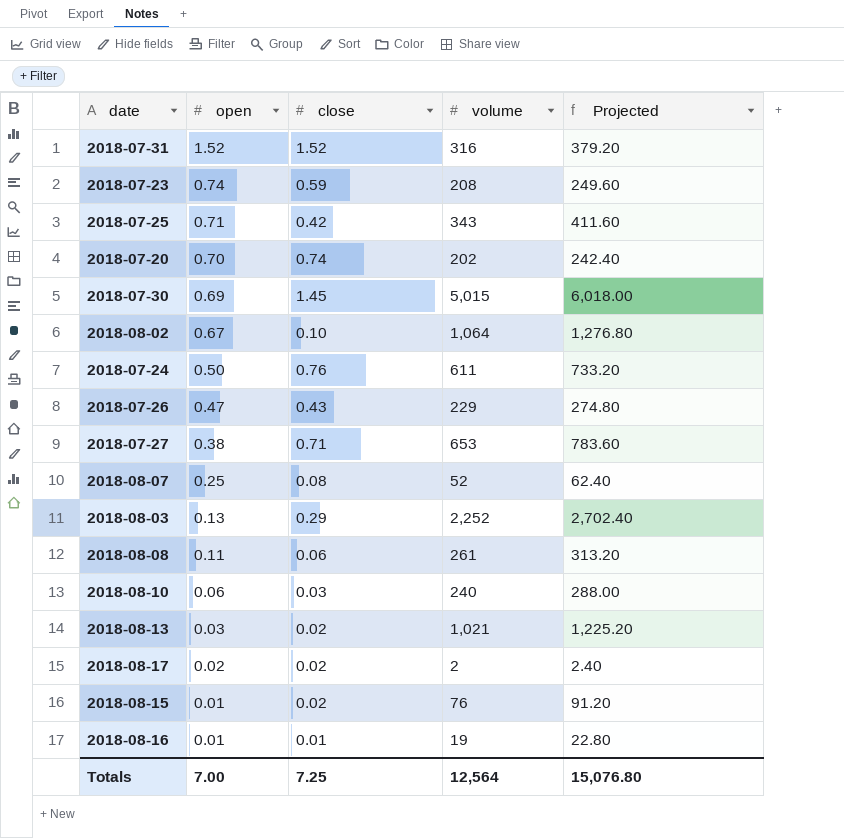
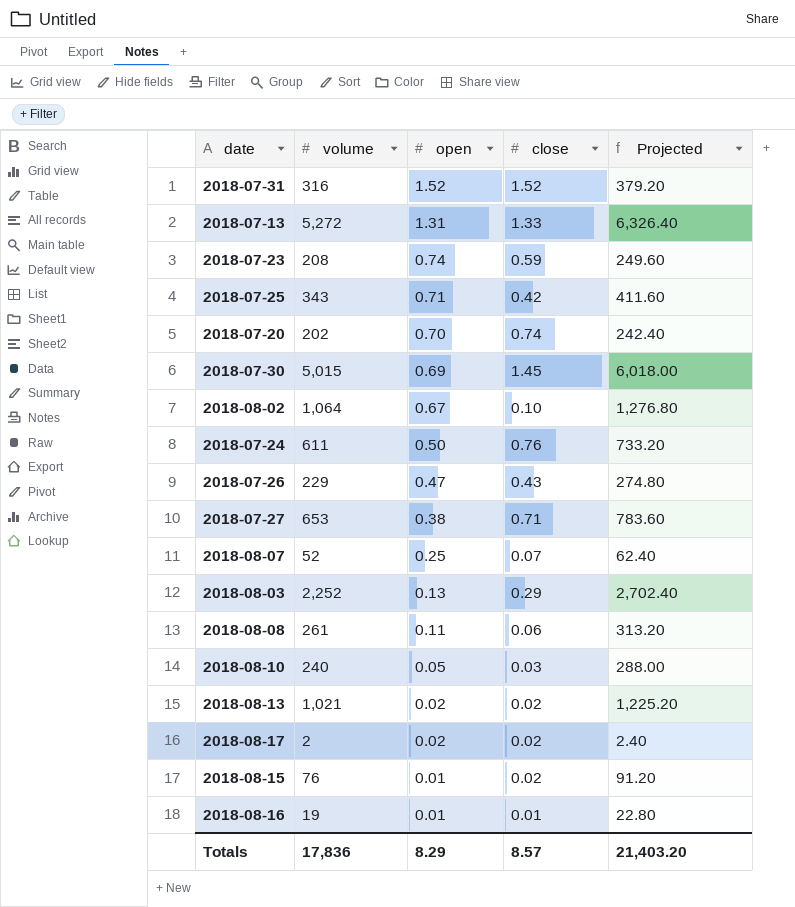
column volume | position: 4 -> 2
row 2018-07-13: none -> 5,272 | 1.31 | 1.33 | 6,326.40
2018-08-07 | close: 0.08 -> 0.07
2018-08-10 | open: 0.06 -> 0.05
2018-08-13 | open: 0.03 -> 0.02
Totals | volume: 12,564 -> 17,836
Totals | open: 7.00 -> 8.29
Totals | close: 7.25 -> 8.57
Totals | Projected: 15,076.80 -> 21,403.20

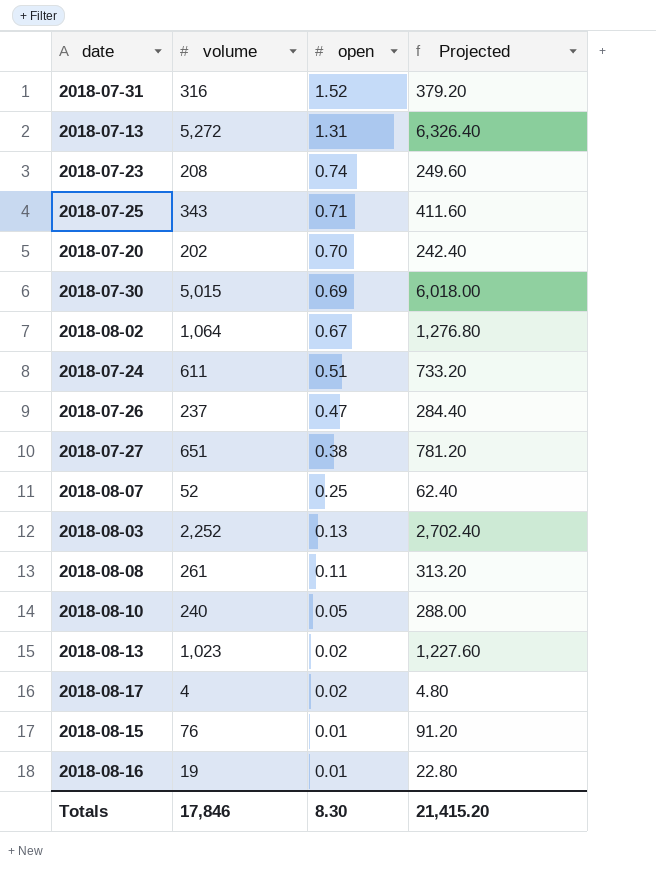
column close | position: 4 -> none
2018-07-24 | open: 0.50 -> 0.51
2018-07-26 | volume: 229 -> 237
2018-07-26 | Projected: 274.80 -> 284.40
2018-07-27 | volume: 653 -> 651
2018-07-27 | Projected: 783.60 -> 781.20
2018-08-13 | volume: 1,021 -> 1,023
2018-08-13 | Projected: 1,225.20 -> 1,227.60
2018-08-17 | volume: 2 -> 4
2018-08-17 | Projected: 2.40 -> 4.80
Totals | volume: 17,836 -> 17,846
Totals | open: 8.29 -> 8.30
Totals | Projected: 21,403.20 -> 21,415.20

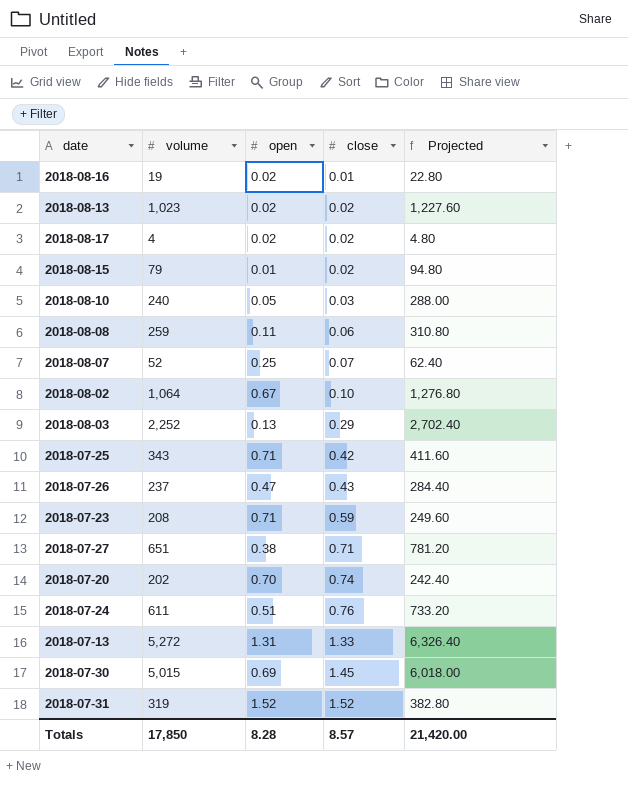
row order: open descending -> close ascending
column close | position: none -> 4
2018-08-16 | open: 0.01 -> 0.02
2018-08-15 | volume: 76 -> 79
2018-08-15 | Projected: 91.20 -> 94.80
2018-08-08 | volume: 261 -> 259
2018-08-08 | Projected: 313.20 -> 310.80
2018-07-23 | open: 0.74 -> 0.71
2018-07-31 | volume: 316 -> 319
2018-07-31 | Projected: 379.20 -> 382.80
Totals | volume: 17,846 -> 17,850
Totals | open: 8.30 -> 8.28
Totals | Projected: 21,415.20 -> 21,420.00

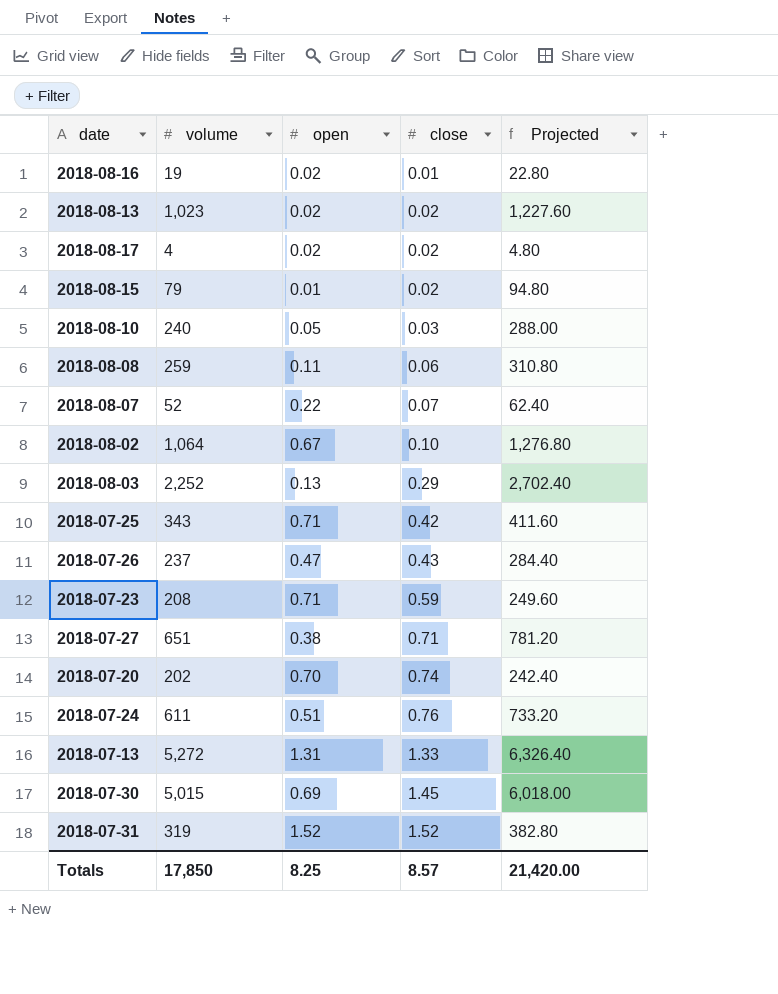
2018-08-07 | open: 0.25 -> 0.22
Totals | open: 8.28 -> 8.25

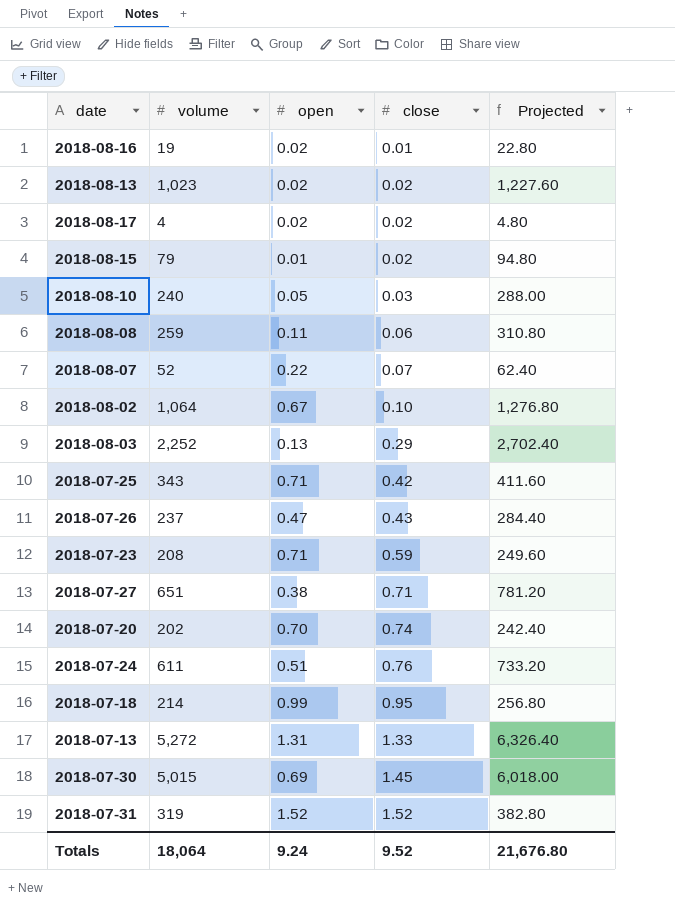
row 2018-07-18: none -> 214 | 0.99 | 0.95 | 256.80
Totals | volume: 17,850 -> 18,064
Totals | open: 8.25 -> 9.24
Totals | close: 8.57 -> 9.52
Totals | Projected: 21,420.00 -> 21,676.80

